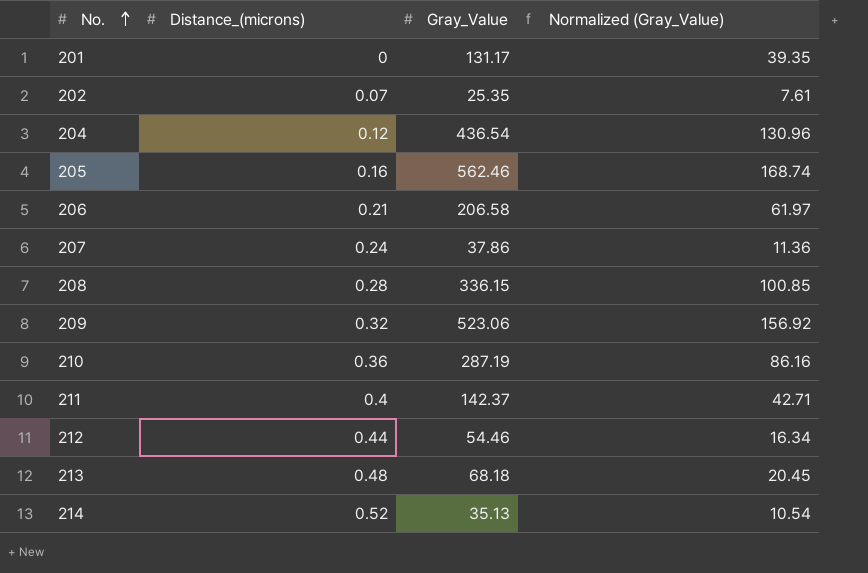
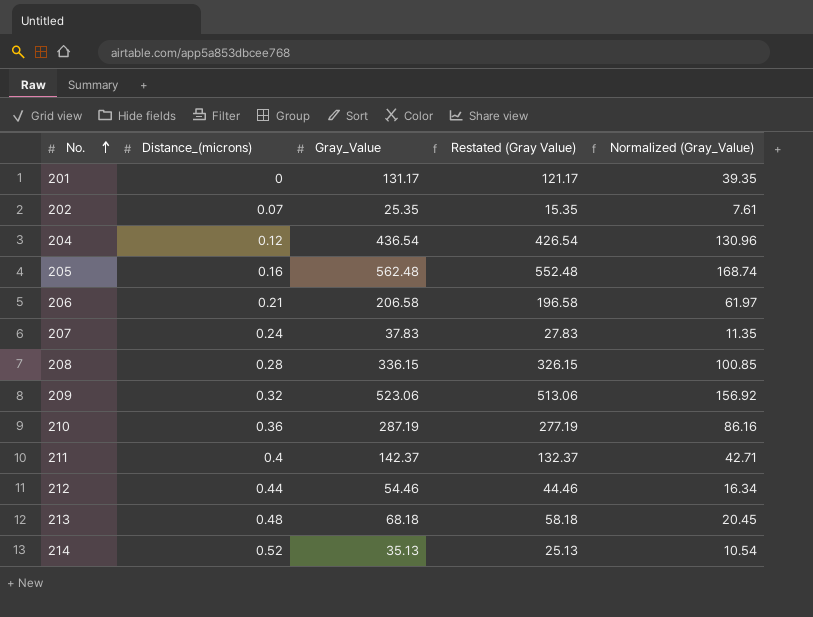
column Restated (Gray Value) | formula: none -> [Gray_Value] - 10
205 | Gray_Value: 562.46 -> 562.48
207 | Gray_Value: 37.86 -> 37.83
207 | Normalized (Gray_Value): 11.36 -> 11.35

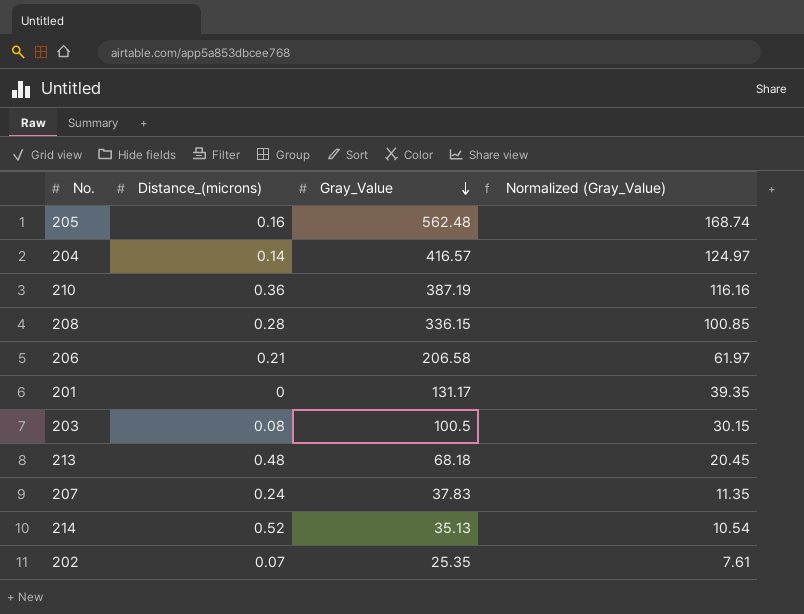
row order: No. ascending -> Gray_Value descending
column Restated (Gray Value) | formula: [Gray_Value] - 10 -> none
row 209: 0.32 | 523.06 | 513.06 | 156.92 -> none
row 211: 0.4 | 142.37 | 132.37 | 42.71 -> none
row 212: 0.44 | 54.46 | 44.46 | 16.34 -> none
204 | Distance_(microns): 0.12 -> 0.14
204 | Gray_Value: 436.54 -> 416.57
204 | Normalized (Gray_Value): 130.96 -> 124.97
210 | Gray_Value: 287.19 -> 387.19
210 | Normalized (Gray_Value): 86.16 -> 116.16
row 203: none -> 0.08 | 100.5 | 30.15

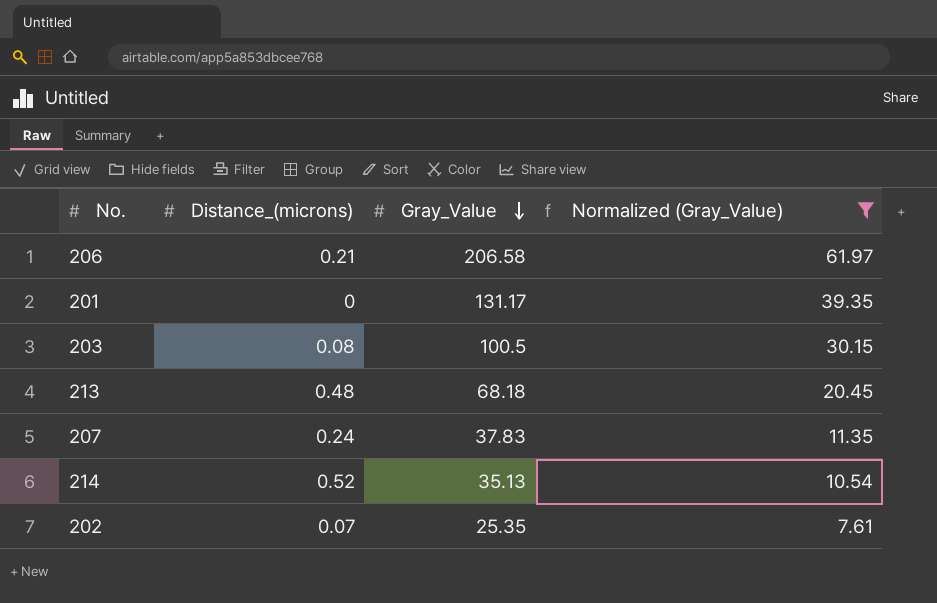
filter: none -> Normalized (Gray_Value) <= 61.97

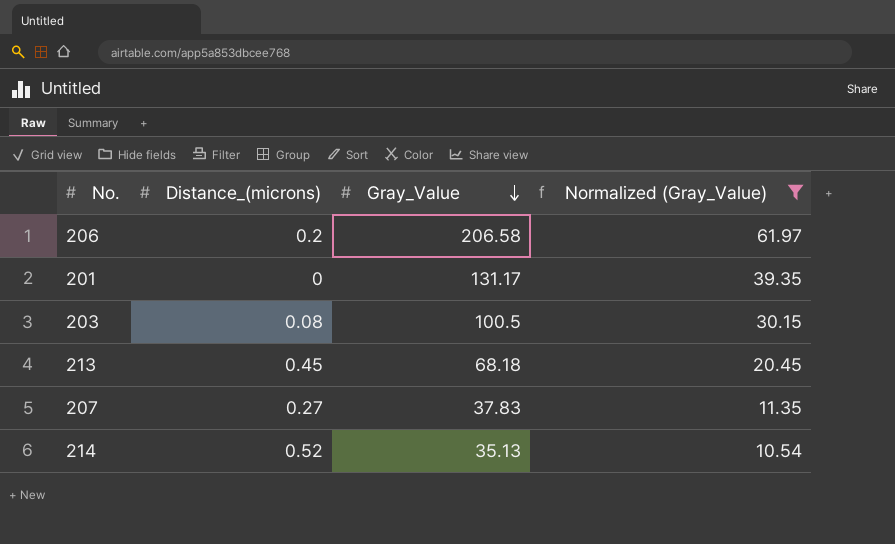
row 202: 0.07 | 25.35 | 7.61 -> none
206 | Distance_(microns): 0.21 -> 0.2
213 | Distance_(microns): 0.48 -> 0.45
207 | Distance_(microns): 0.24 -> 0.27

